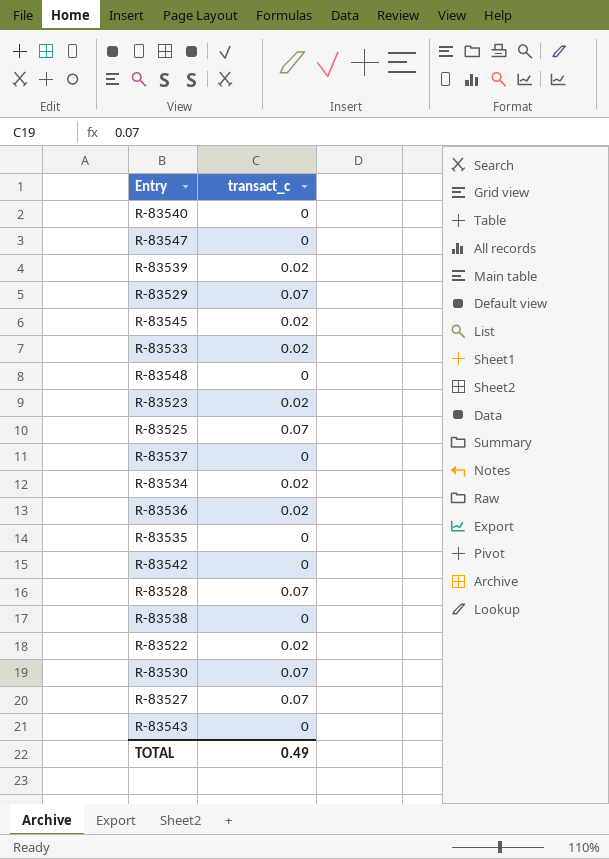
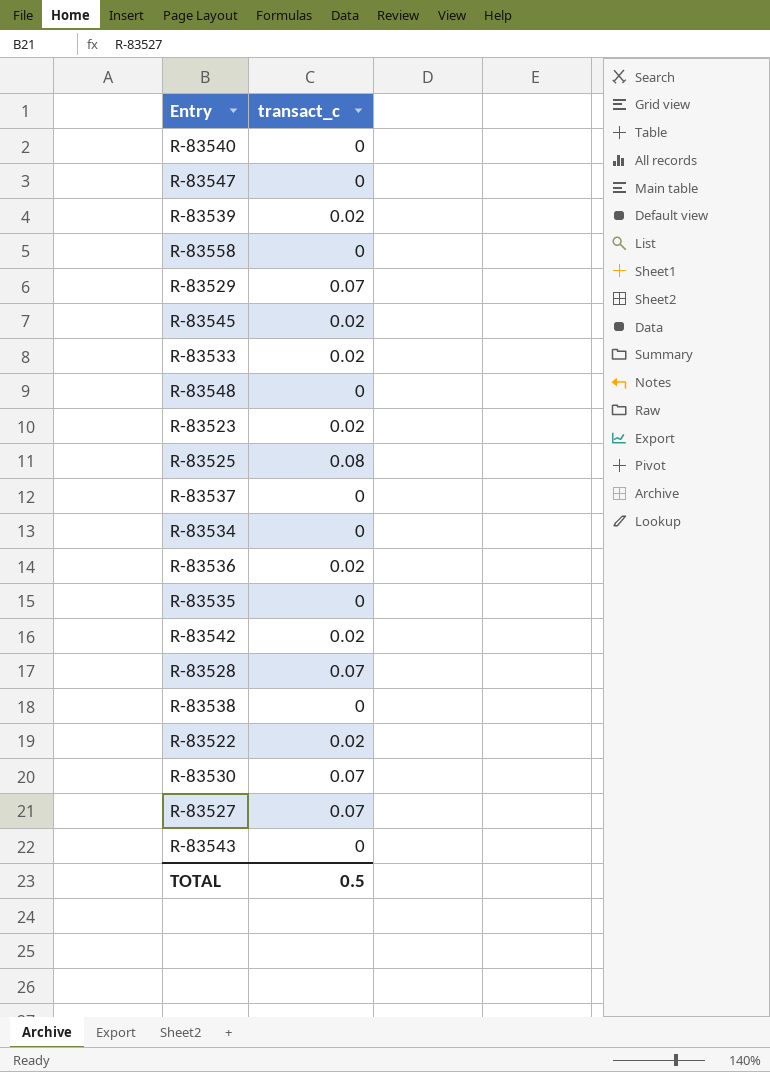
row R-83558: none -> 0
R-83525 | transact_c: 0.07 -> 0.08
R-83534 | transact_c: 0.02 -> 0
R-83542 | transact_c: 0 -> 0.02
TOTAL | transact_c: 0.49 -> 0.5

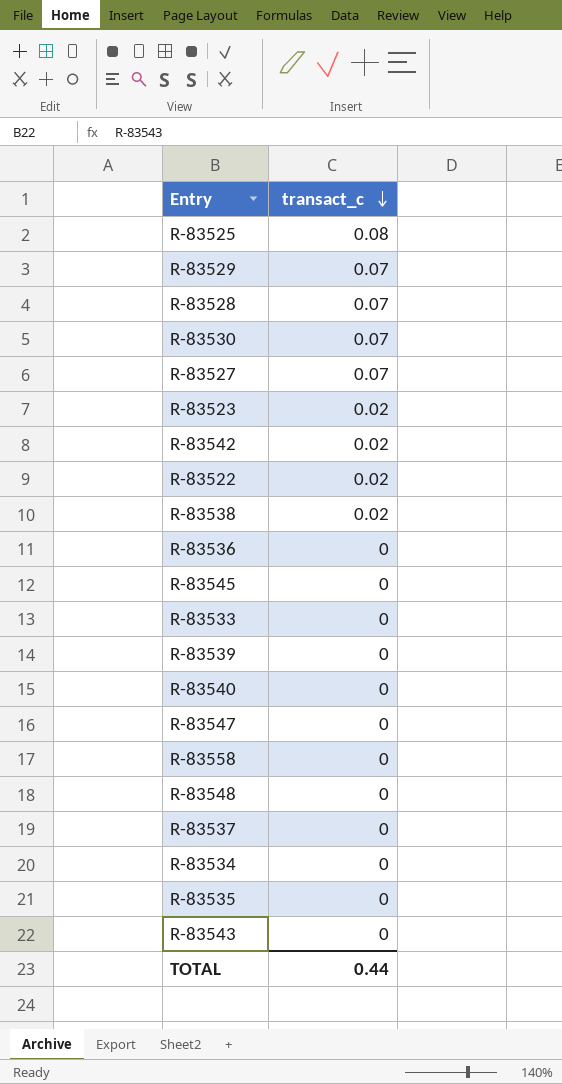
row order: none -> transact_c descending
R-83538 | transact_c: 0 -> 0.02
R-83536 | transact_c: 0.02 -> 0
R-83545 | transact_c: 0.02 -> 0
R-83533 | transact_c: 0.02 -> 0
R-83539 | transact_c: 0.02 -> 0
TOTAL | transact_c: 0.5 -> 0.44

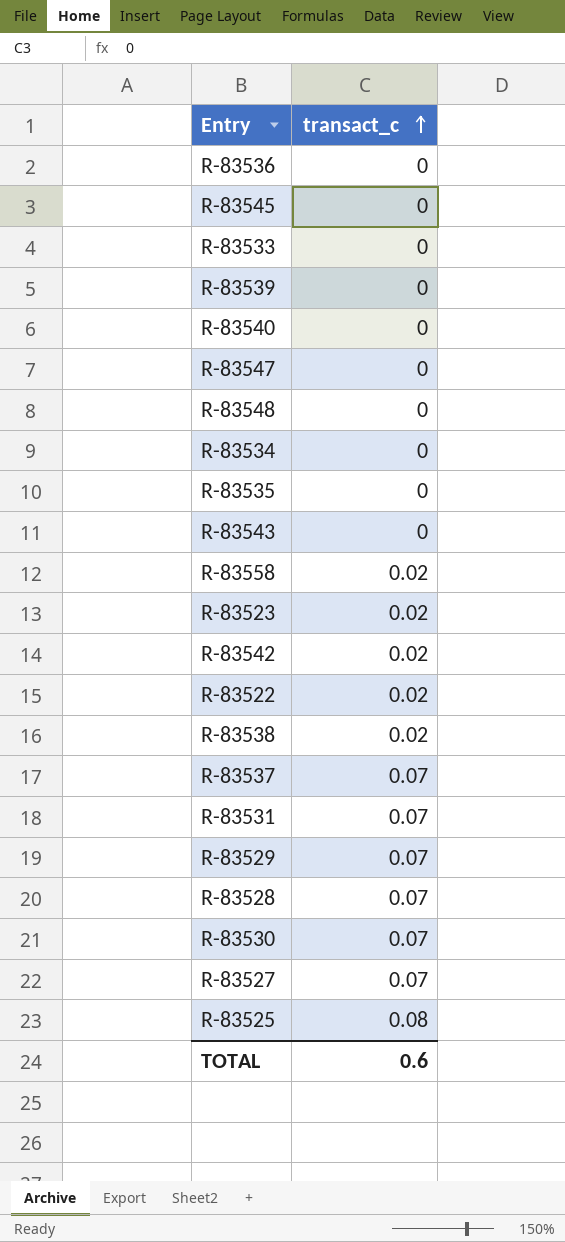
row order: transact_c descending -> transact_c ascending
R-83558 | transact_c: 0 -> 0.02
R-83537 | transact_c: 0 -> 0.07
row R-83531: none -> 0.07
TOTAL | transact_c: 0.44 -> 0.6

